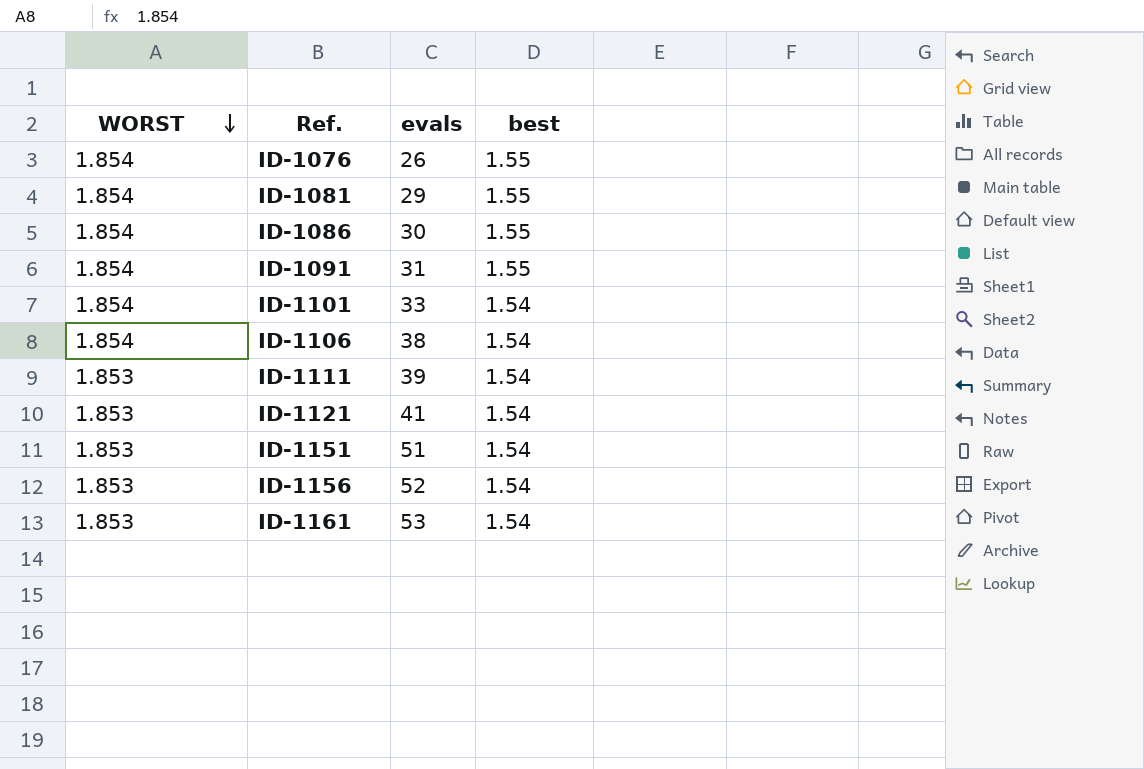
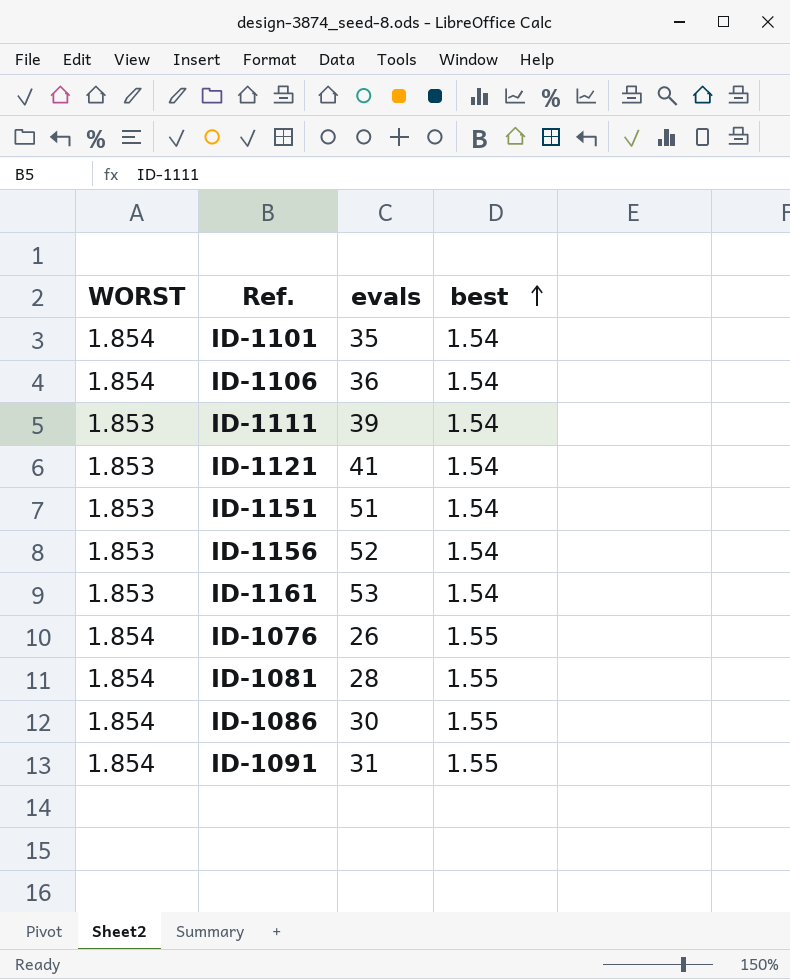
row order: WORST descending -> best ascending
ID-1101 | evals: 33 -> 35
ID-1106 | evals: 38 -> 36
ID-1081 | evals: 29 -> 28

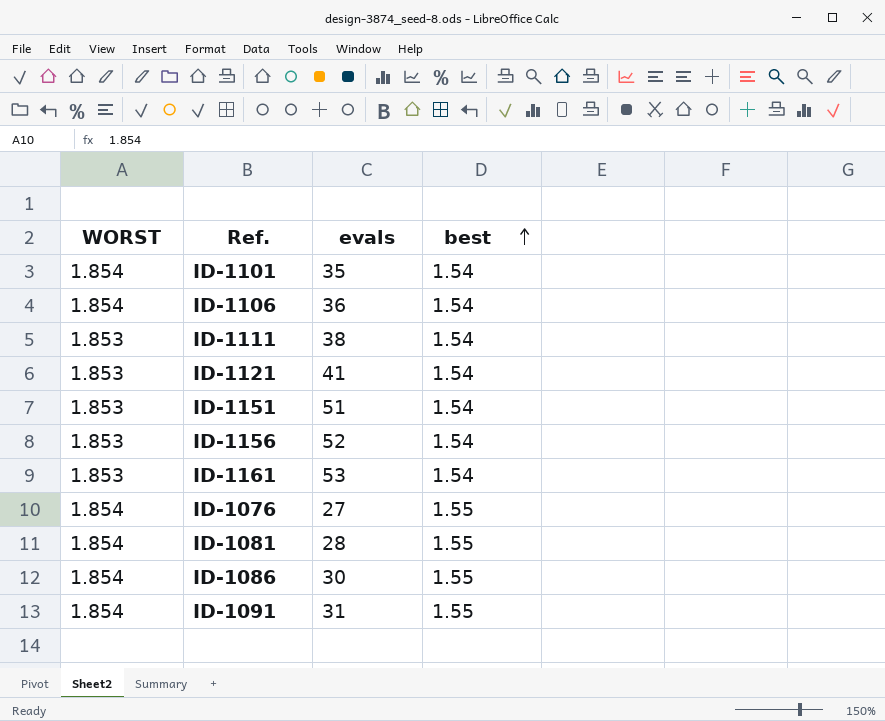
ID-1111 | evals: 39 -> 38
ID-1076 | evals: 26 -> 27

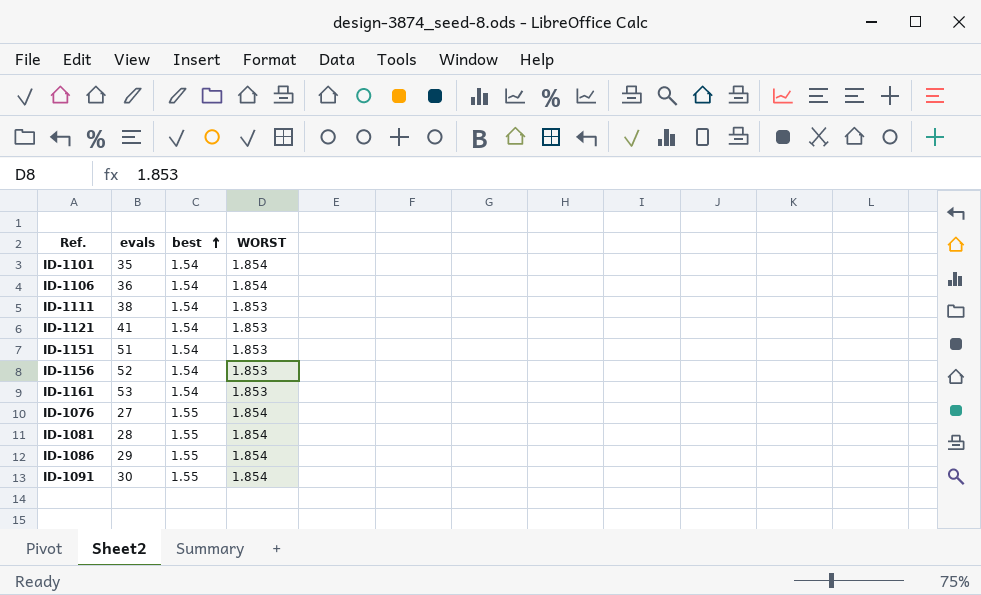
column WORST | position: 1 -> 4
ID-1086 | evals: 30 -> 29
ID-1091 | evals: 31 -> 30

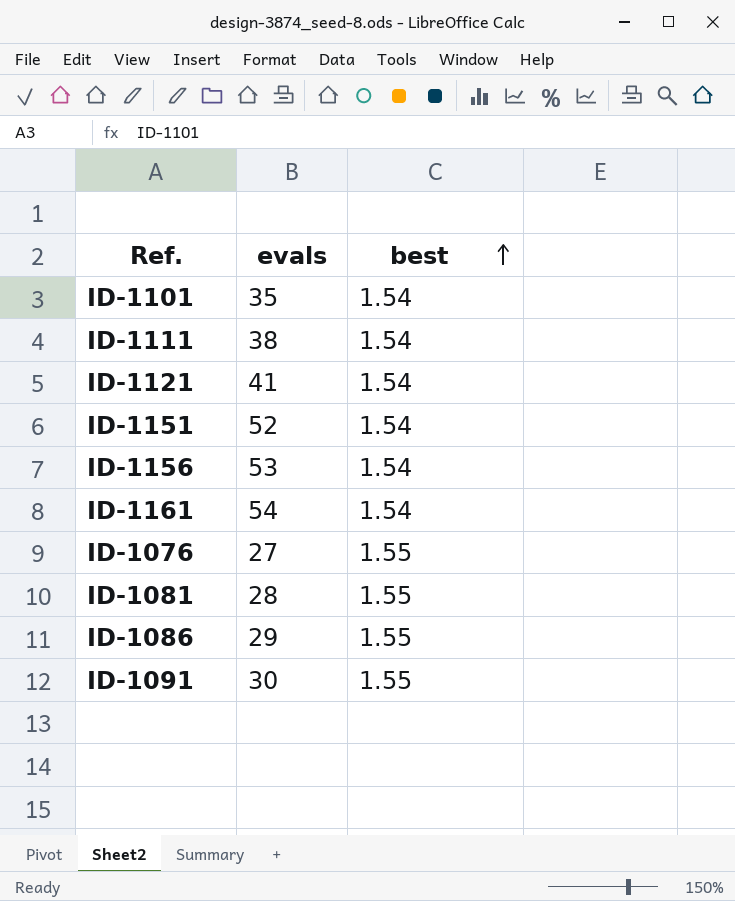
column WORST | position: 4 -> none
row ID-1106: 36 | 1.54 | 1.854 -> none
ID-1151 | evals: 51 -> 52
ID-1156 | evals: 52 -> 53
ID-1161 | evals: 53 -> 54

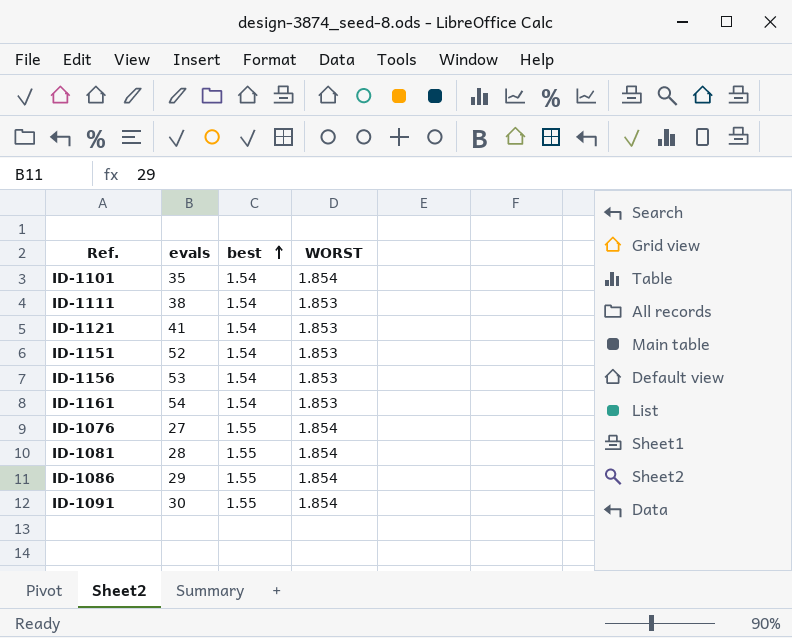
column WORST | position: none -> 4

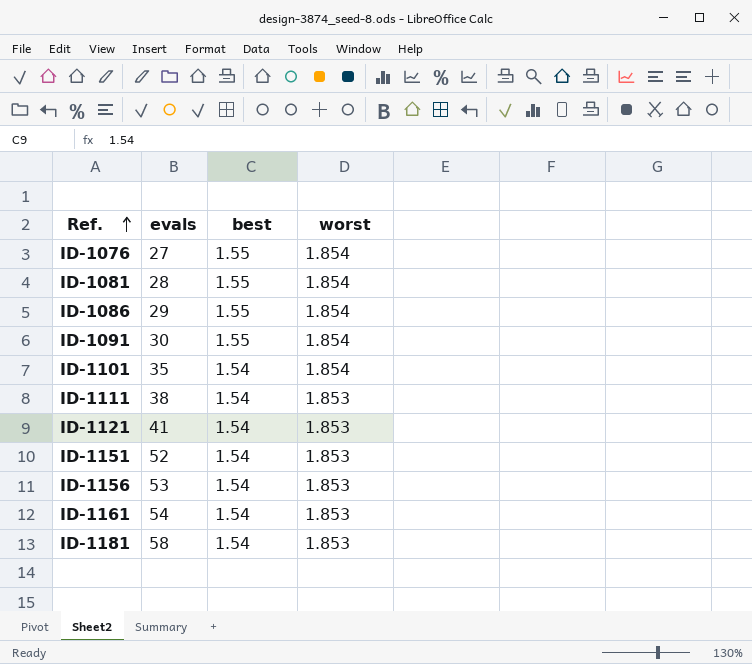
row order: best ascending -> Ref. ascending
column name: WORST -> worst
row ID-1181: none -> 58 | 1.54 | 1.853

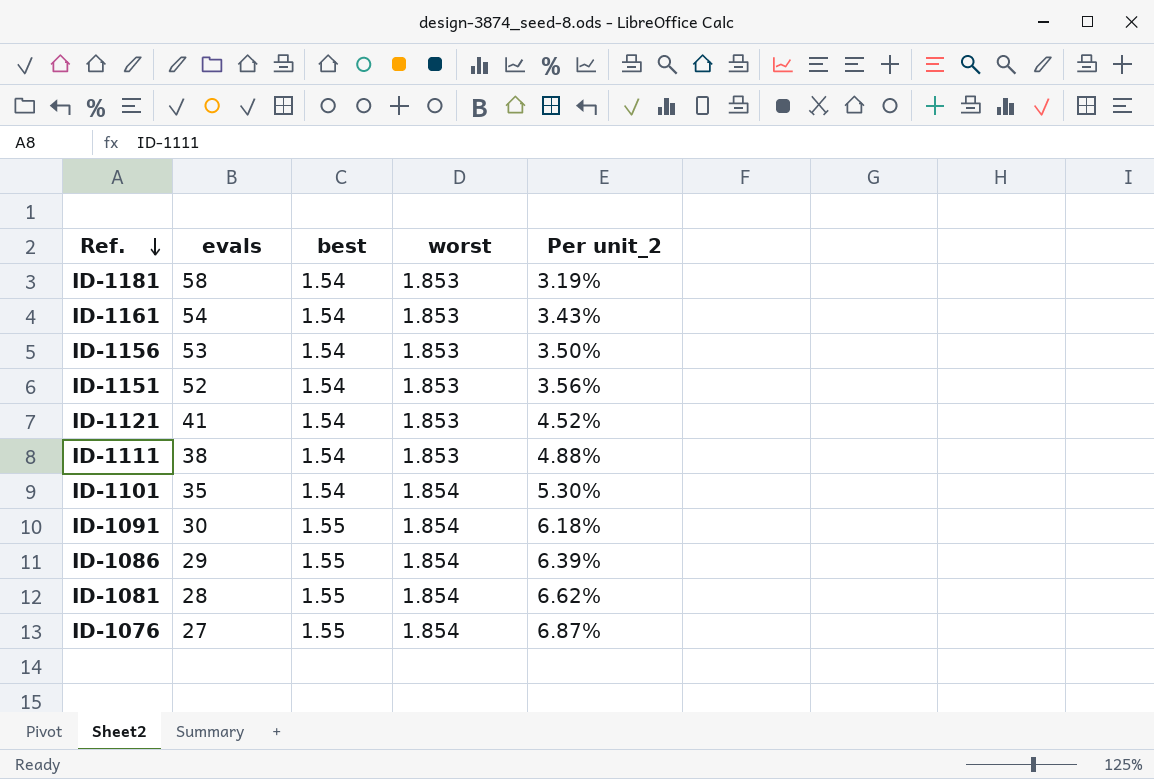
row order: Ref. ascending -> Ref. descending
column Per unit_2 | formula: none -> [worst] / [evals]

